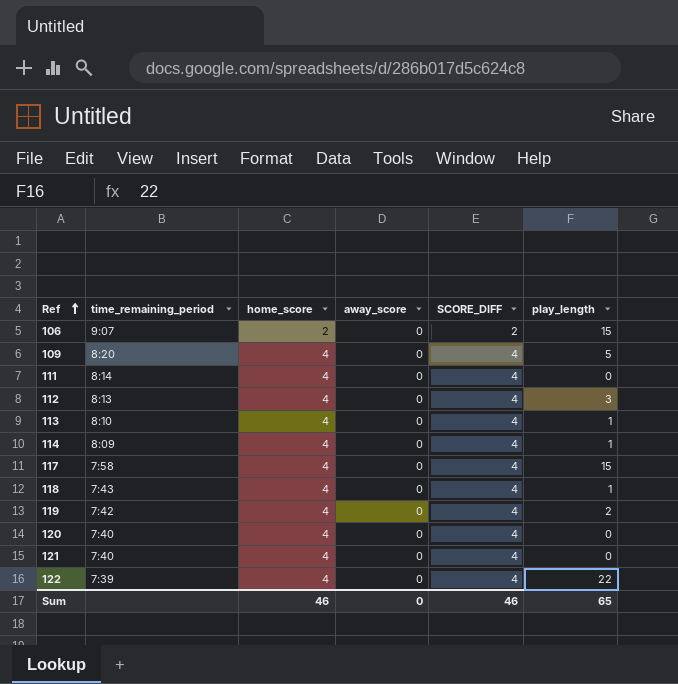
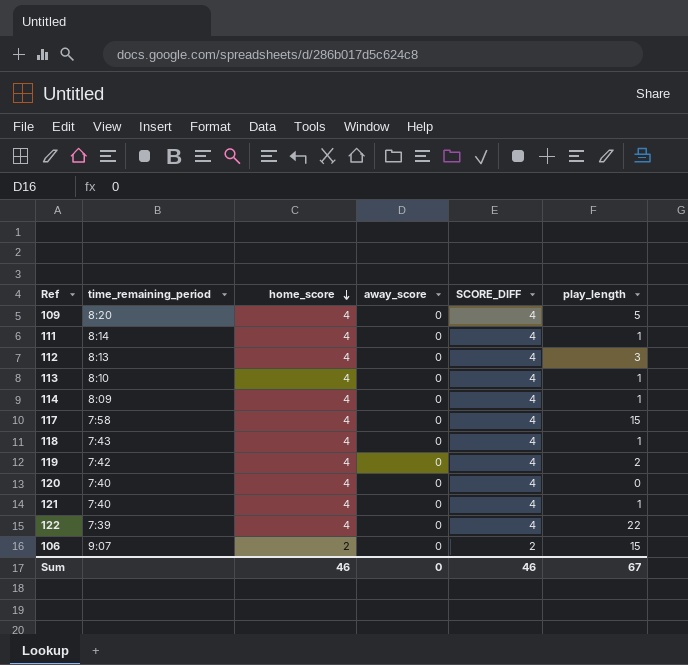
row order: Ref ascending -> home_score descending
111 | play_length: 0 -> 1
121 | play_length: 0 -> 1
Sum | play_length: 65 -> 67

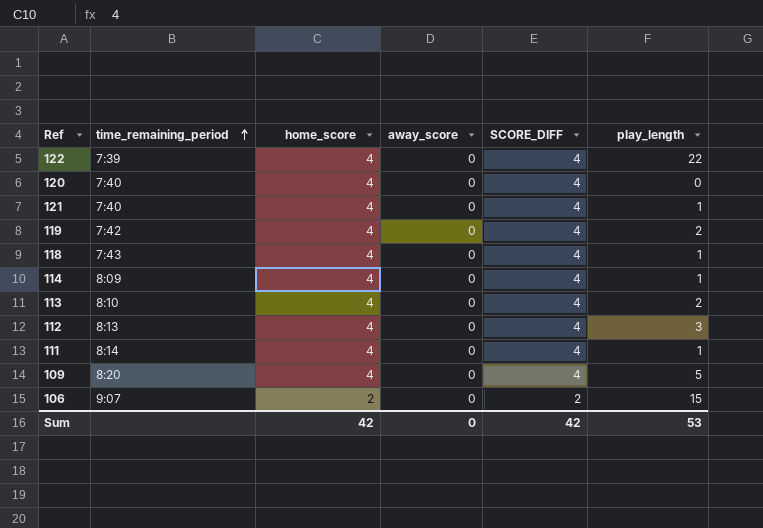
row order: home_score descending -> time_remaining_period ascending
row 117: 7:58 | 4 | 0 | 4 | 15 -> none
113 | play_length: 1 -> 2
Sum | home_score: 46 -> 42
Sum | SCORE_DIFF: 46 -> 42
Sum | play_length: 67 -> 53

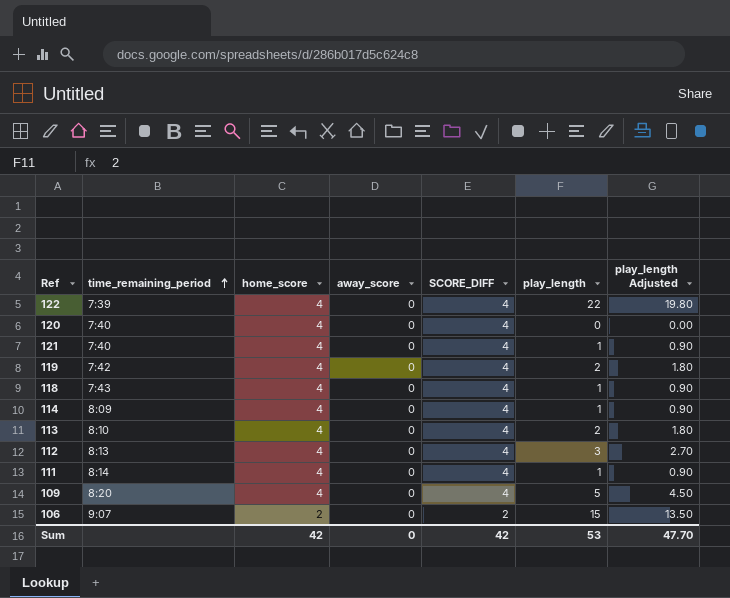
column play_length Adjusted | formula: none -> [play_length] * 0.9

